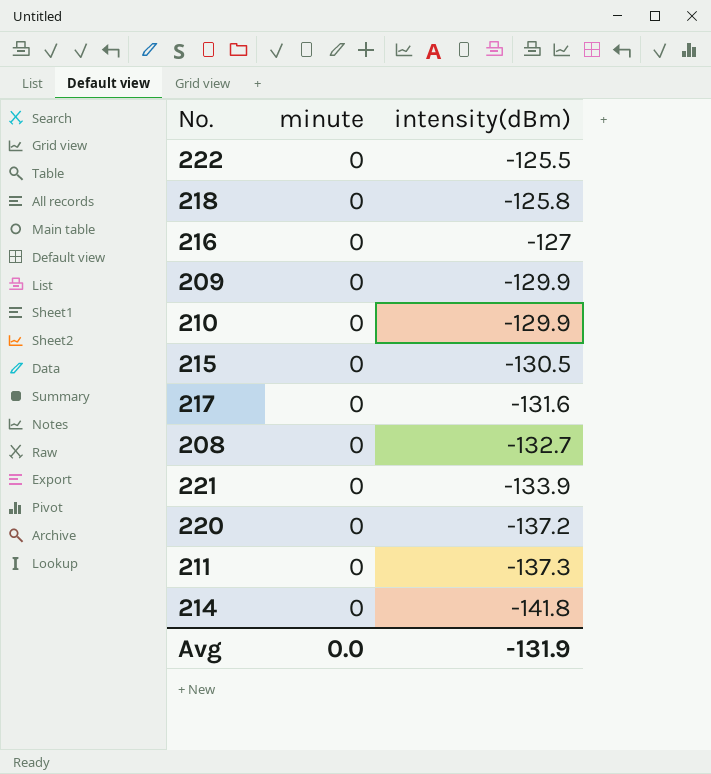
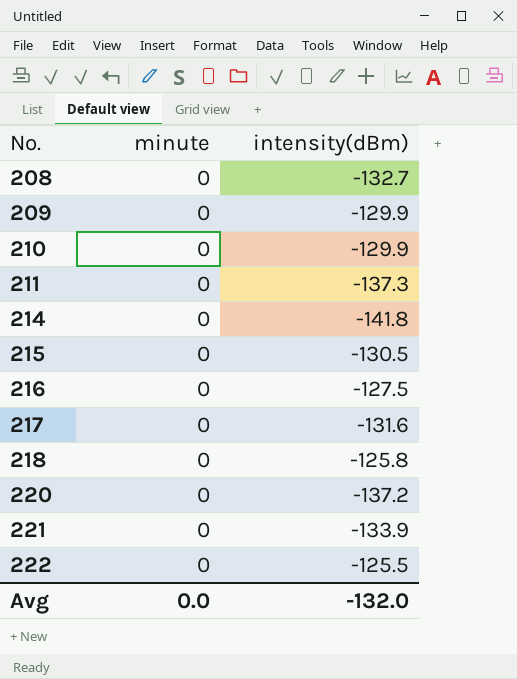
row order: intensity(dBm) descending -> No. ascending
216 | intensity(dBm): -127 -> -127.5
Avg | intensity(dBm): -131.9 -> -132.0

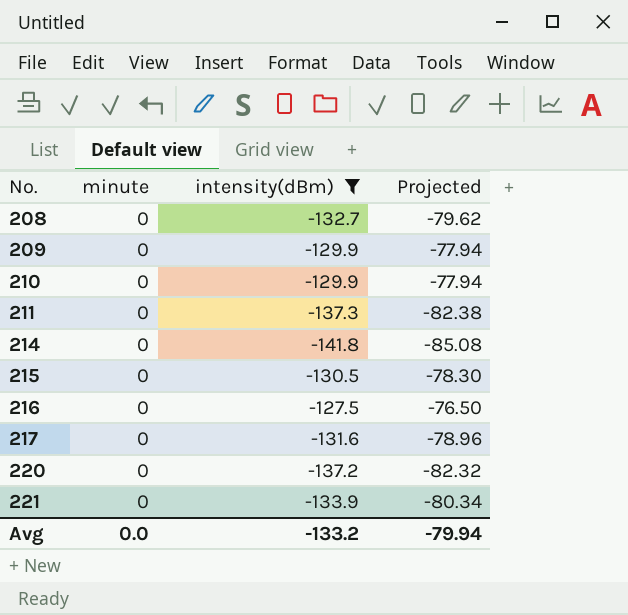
filter: none -> intensity(dBm) <= -127.5
column Projected | formula: none -> [intensity(dBm)] * 0.6
Avg | intensity(dBm): -132.0 -> -133.2

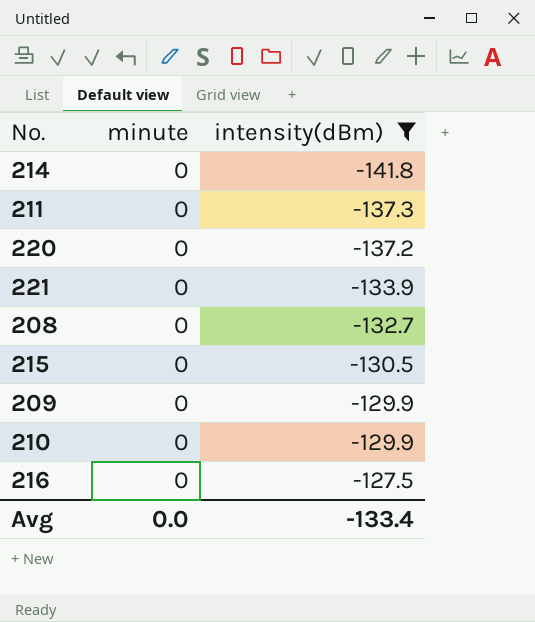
row order: No. ascending -> intensity(dBm) ascending
column Projected | formula: [intensity(dBm)] * 0.6 -> none
row 217: 0 | -131.6 | -78.96 -> none
Avg | intensity(dBm): -133.2 -> -133.4

